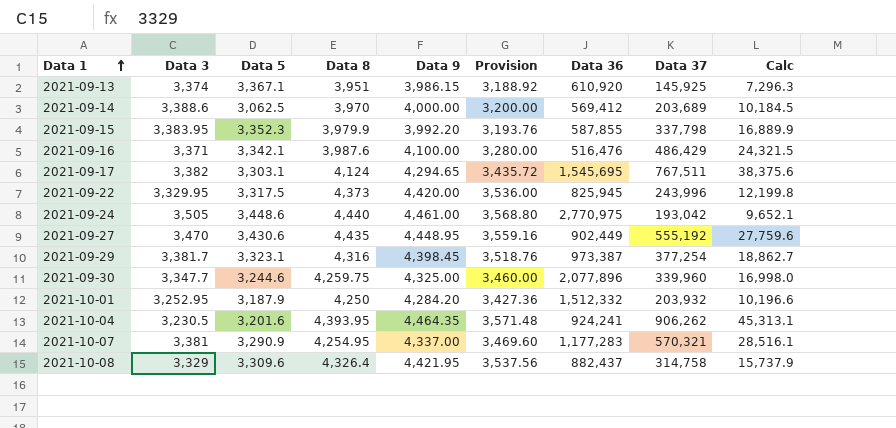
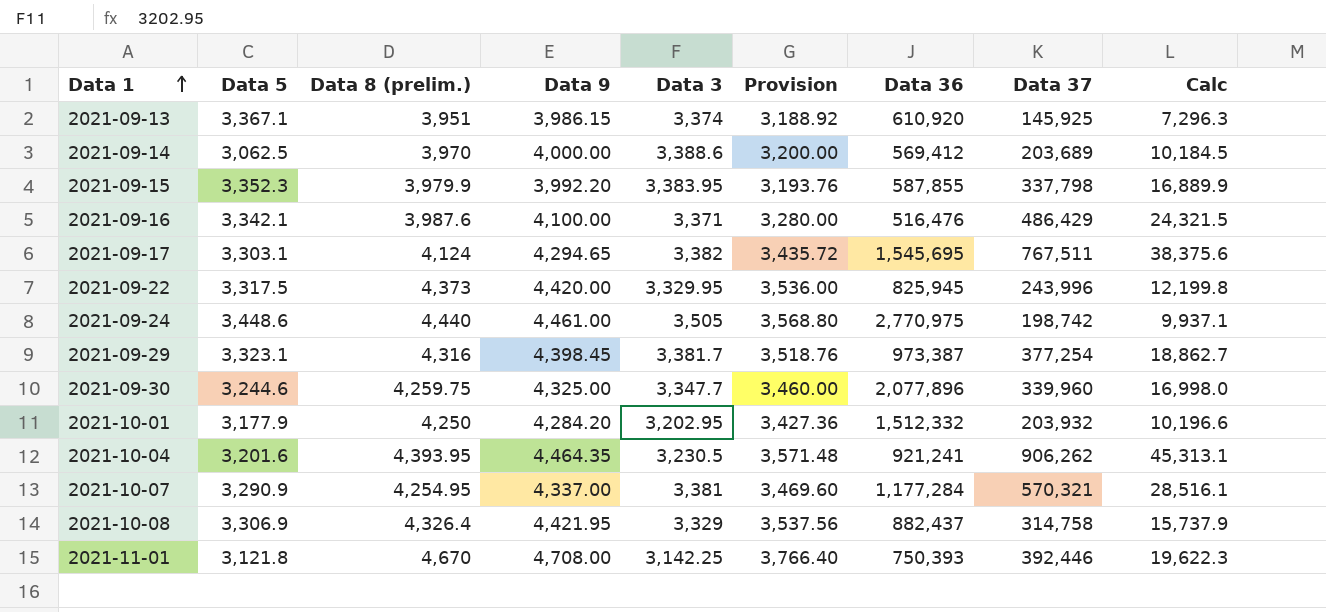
column name: Data 8 -> Data 8 (prelim.)
column Data 3 | position: 2 -> 5
row 2021-09-27: 3,470 | 3,430.6 | 4,435 | 4,448.95 | 3,559.16 | 902,449 | 555,192 | 27,759.6 -> none
2021-09-24 | Data 37: 193,042 -> 198,742
2021-09-24 | Calc: 9,652.1 -> 9,937.1
2021-10-01 | Data 5: 3,187.9 -> 3,177.9
2021-10-01 | Data 3: 3,252.95 -> 3,202.95
2021-10-04 | Data 36: 924,241 -> 921,241
2021-10-07 | Data 36: 1,177,283 -> 1,177,284
2021-10-08 | Data 5: 3,309.6 -> 3,306.9
row 2021-11-01: none -> 3,121.8 | 4,670 | 4,708.00 | 3,142.25 | 3,766.40 | 750,393 | 392,446 | 19,622.3

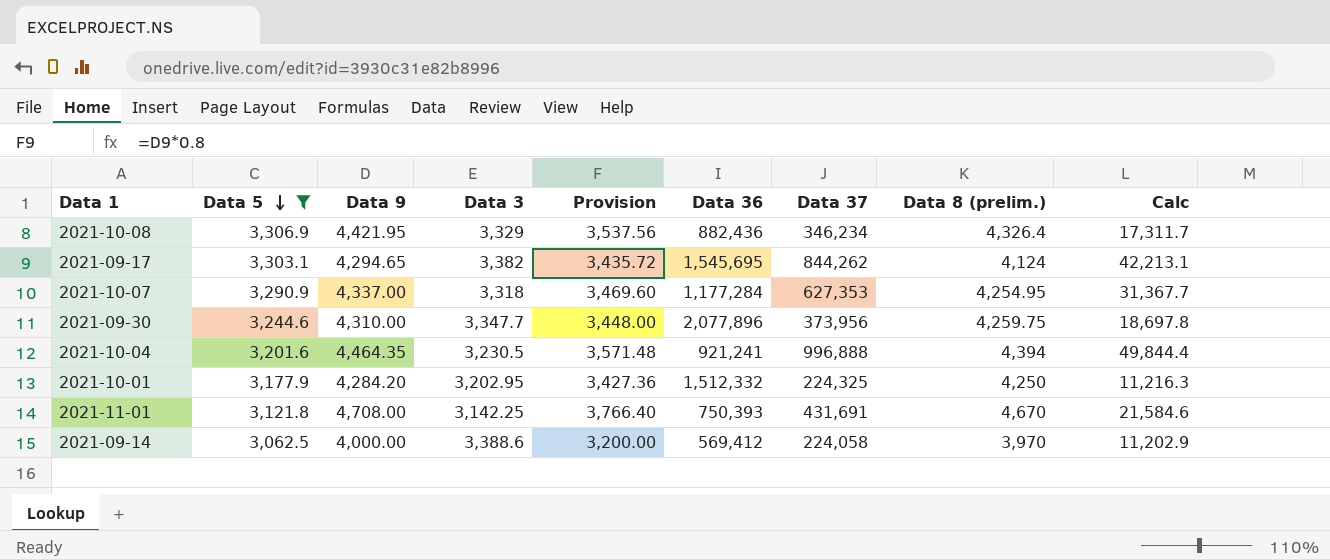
filter: none -> Data 5 <= 3,306.9
row order: Data 1 ascending -> Data 5 descending
column Data 8 (prelim.) | position: 3 -> 8
2021-10-08 | Data 36: 882,437 -> 882,436
2021-10-08 | Data 37: 314,758 -> 346,234
2021-10-08 | Calc: 15,737.9 -> 17,311.7
2021-09-17 | Data 37: 767,511 -> 844,262
2021-09-17 | Calc: 38,375.6 -> 42,213.1
2021-10-07 | Data 3: 3,381 -> 3,318
2021-10-07 | Data 37: 570,321 -> 627,353
2021-10-07 | Calc: 28,516.1 -> 31,367.7
2021-09-30 | Data 9: 4,325.00 -> 4,310.00
2021-09-30 | Provision: 3,460.00 -> 3,448.00
2021-09-30 | Data 37: 339,960 -> 373,956
2021-09-30 | Calc: 16,998.0 -> 18,697.8
2021-10-04 | Data 37: 906,262 -> 996,888
2021-10-04 | Data 8 (prelim.): 4,393.95 -> 4,394
2021-10-04 | Calc: 45,313.1 -> 49,844.4
2021-10-01 | Data 37: 203,932 -> 224,325
2021-10-01 | Calc: 10,196.6 -> 11,216.3
2021-11-01 | Data 37: 392,446 -> 431,691
2021-11-01 | Calc: 19,622.3 -> 21,584.6
2021-09-14 | Data 37: 203,689 -> 224,058
2021-09-14 | Calc: 10,184.5 -> 11,202.9

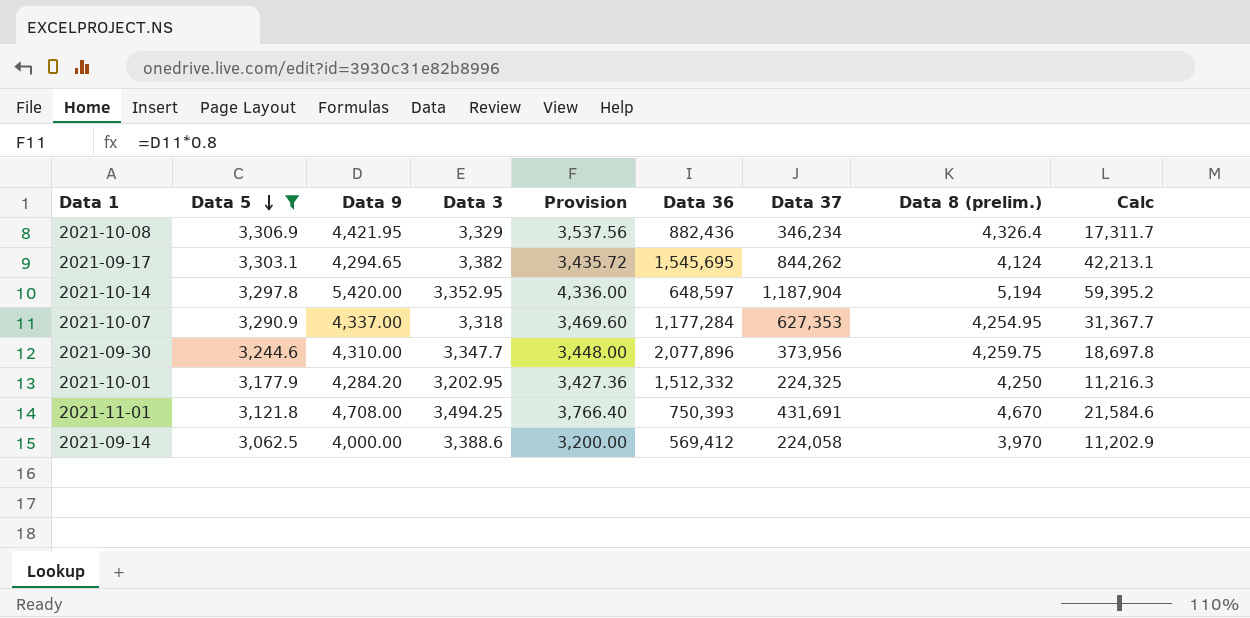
row 2021-10-04: 3,201.6 | 4,464.35 | 3,230.5 | 3,571.48 | 921,241 | 996,888 | 4,394 | 49,844.4 -> none
row 2021-10-14: none -> 3,297.8 | 5,420.00 | 3,352.95 | 4,336.00 | 648,597 | 1,187,904 | 5,194 | 59,395.2
2021-11-01 | Data 3: 3,142.25 -> 3,494.25

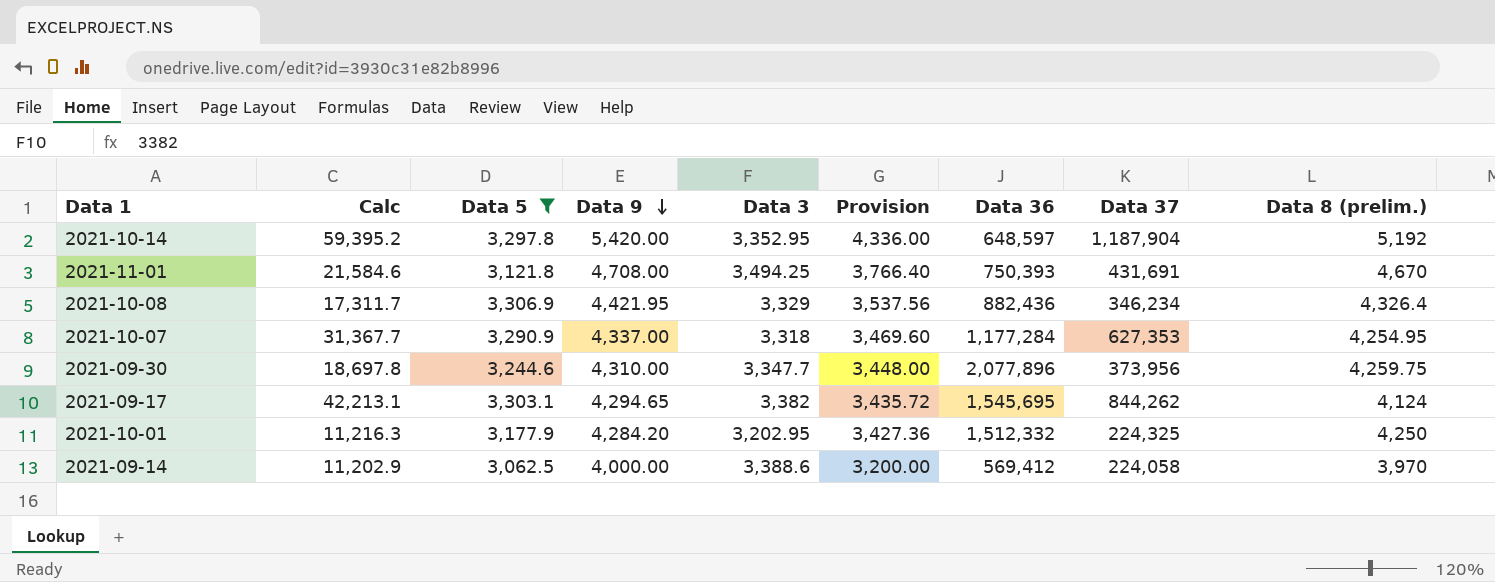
row order: Data 5 descending -> Data 9 descending
column Calc | position: 9 -> 2
2021-10-14 | Data 8 (prelim.): 5,194 -> 5,192

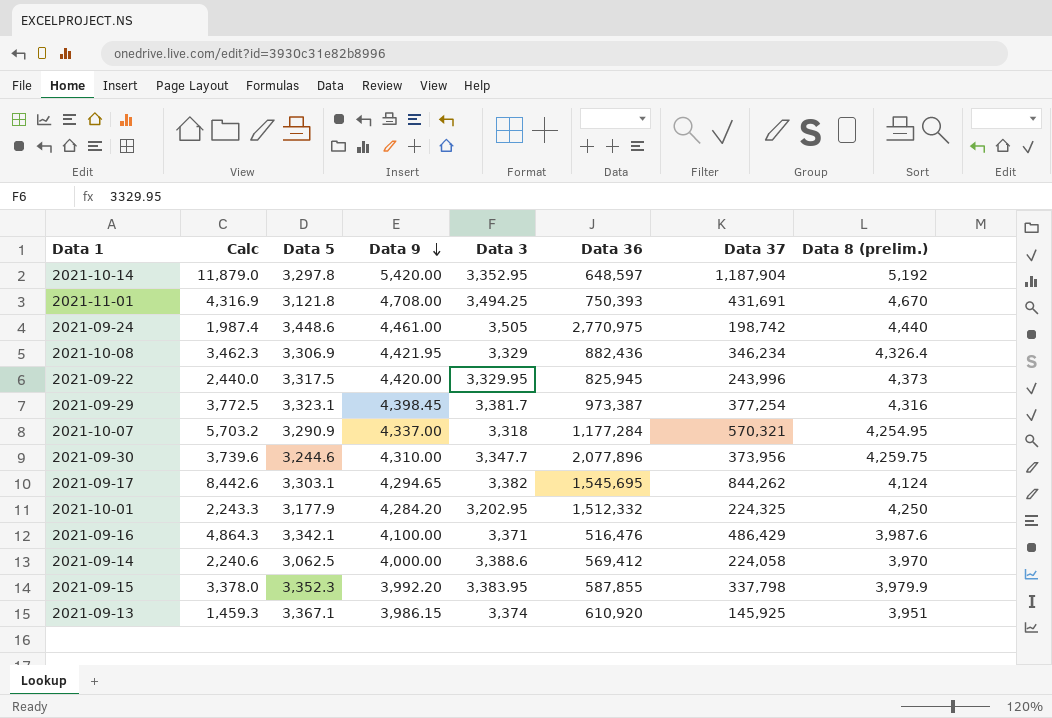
filter: Data 5 <= 3,306.9 -> none
column Provision | formula: [Data 9] * 0.8 -> none
column Calc | formula: [Data 37] * 0.05 -> [Data 37] * 0.01
2021-10-07 | Data 37: 627,353 -> 570,321

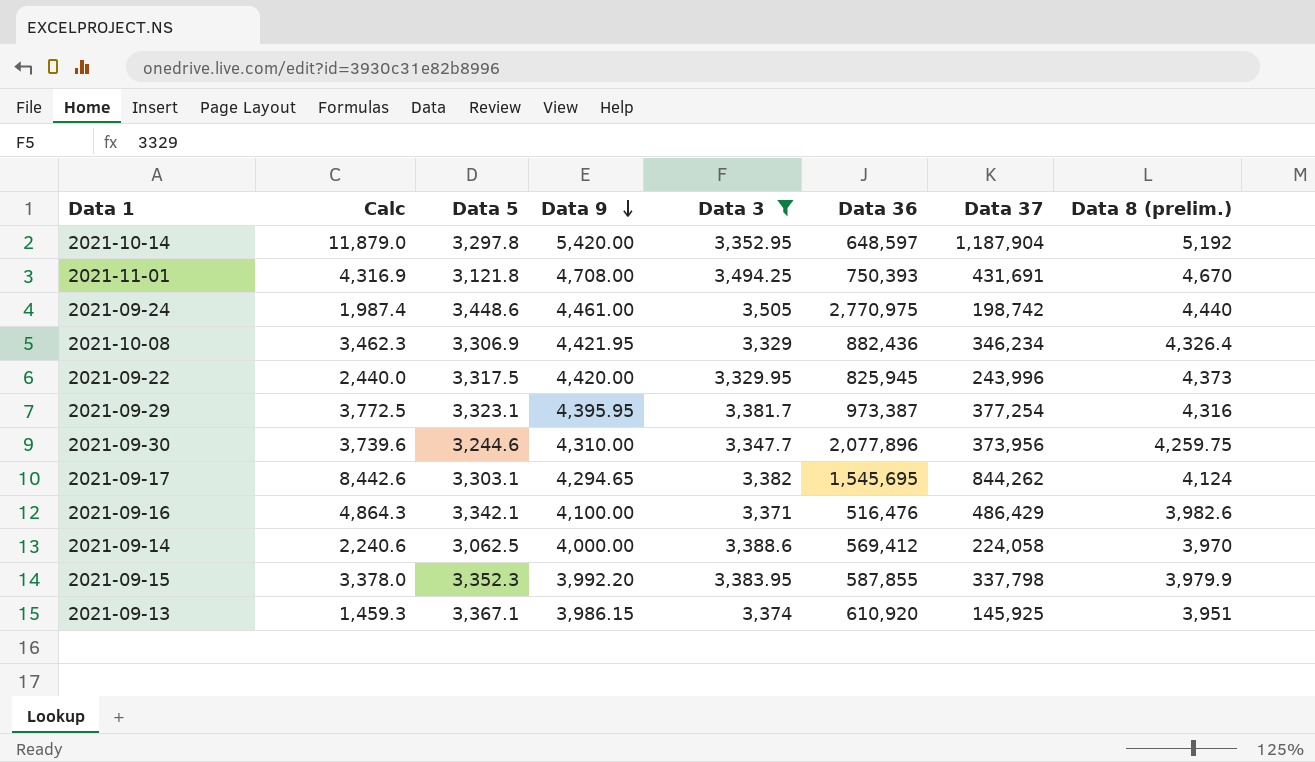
filter: none -> Data 3 >= 3,329
2021-09-29 | Data 9: 4,398.45 -> 4,395.95
2021-09-16 | Data 8 (prelim.): 3,987.6 -> 3,982.6

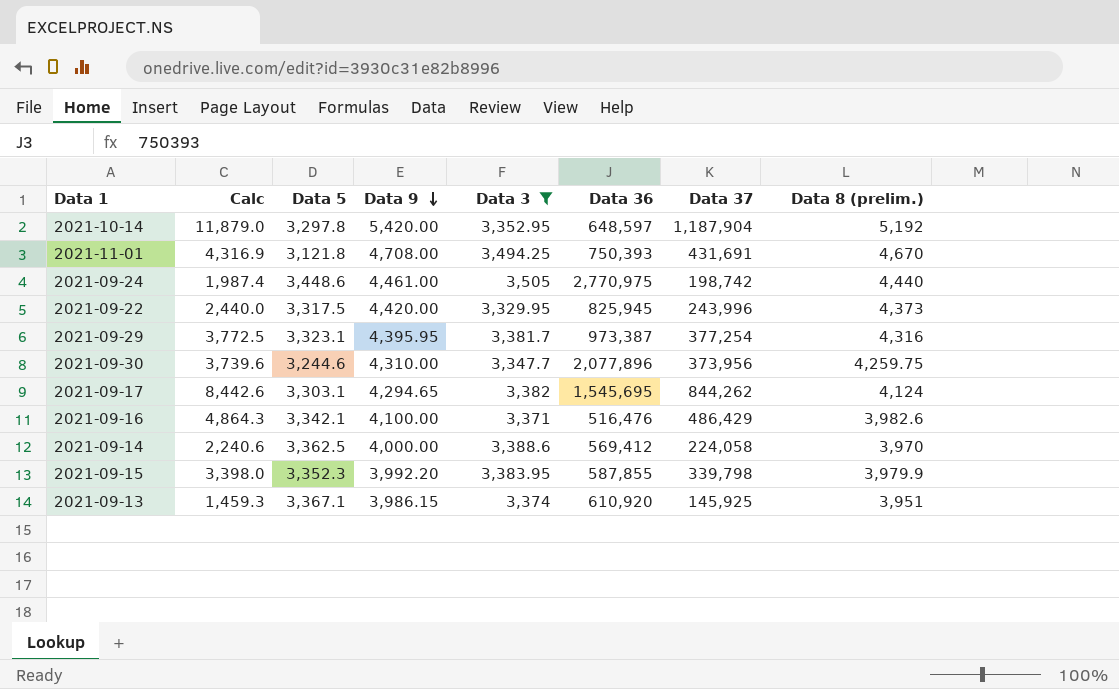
row 2021-10-08: 3,462.3 | 3,306.9 | 4,421.95 | 3,329 | 882,436 | 346,234 | 4,326.4 -> none
2021-09-14 | Data 5: 3,062.5 -> 3,362.5
2021-09-15 | Calc: 3,378.0 -> 3,398.0
2021-09-15 | Data 37: 337,798 -> 339,798

